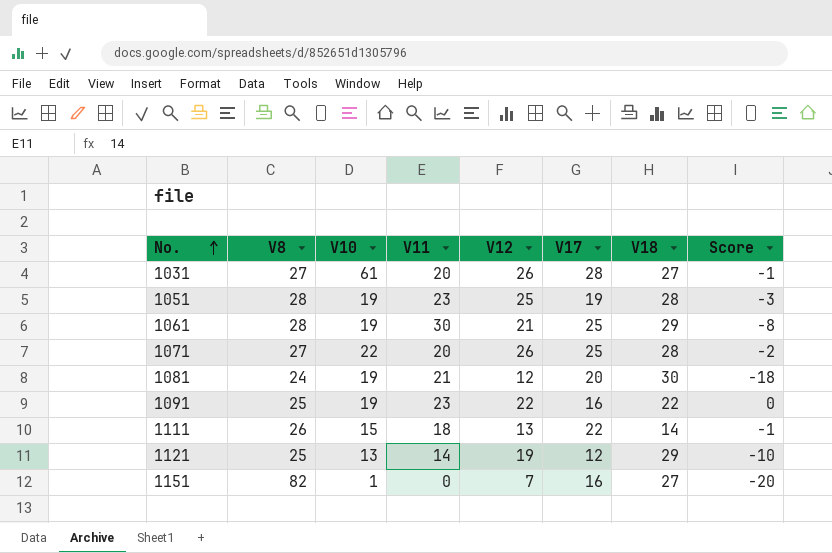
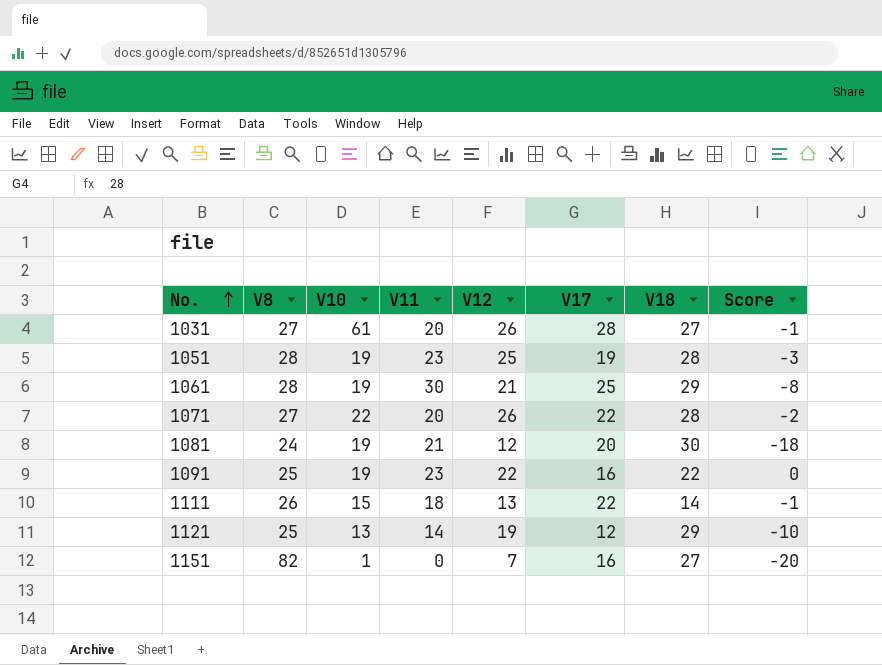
1071 | V17: 25 -> 22

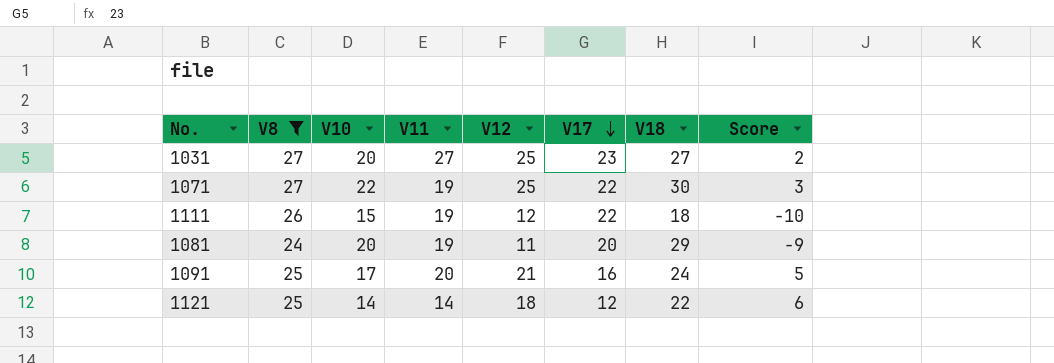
filter: none -> V8 <= 27
row order: No. ascending -> V17 descending
column Score | formula: [V12] - [V18] -> [V12] - [V17]
1031 | V10: 61 -> 20
1031 | V11: 20 -> 27
1031 | V12: 26 -> 25
1031 | V17: 28 -> 23
1071 | V11: 20 -> 19
1071 | V12: 26 -> 25
1071 | V18: 28 -> 30
1111 | V11: 18 -> 19
1111 | V12: 13 -> 12
1111 | V18: 14 -> 18
1081 | V10: 19 -> 20
1081 | V11: 21 -> 19
1081 | V12: 12 -> 11
1081 | V18: 30 -> 29
1091 | V10: 19 -> 17
1091 | V11: 23 -> 20
1091 | V12: 22 -> 21
1091 | V18: 22 -> 24
1121 | V10: 13 -> 14
1121 | V12: 19 -> 18
1121 | V18: 29 -> 22

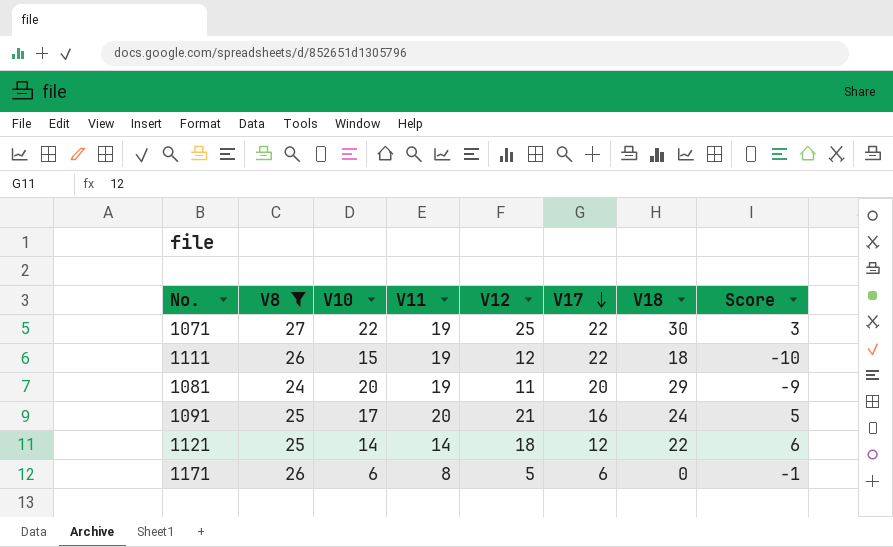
row 1031: 27 | 20 | 27 | 25 | 23 | 27 | 2 -> none
row 1171: none -> 26 | 6 | 8 | 5 | 6 | 0 | -1

